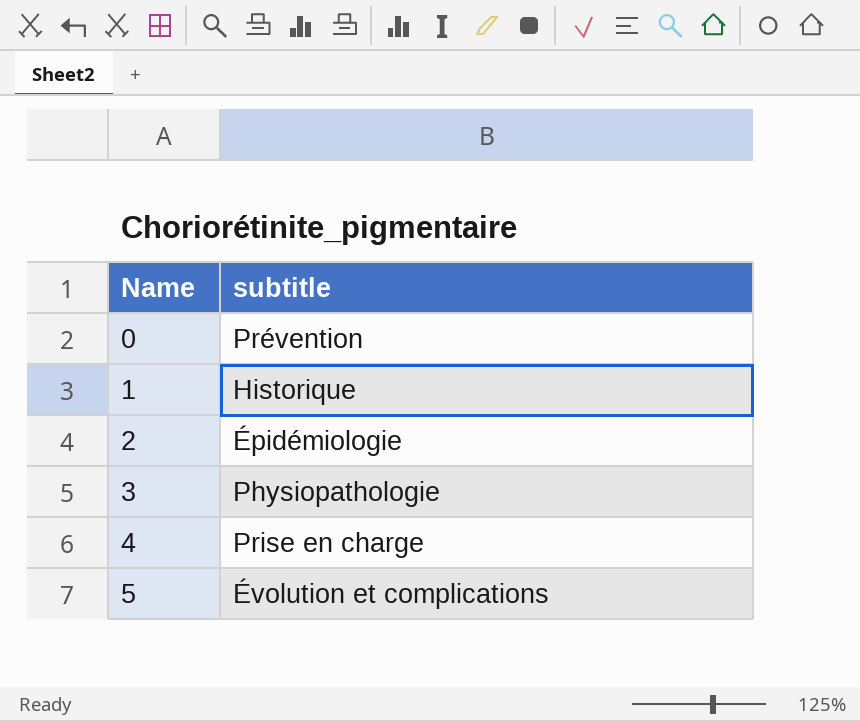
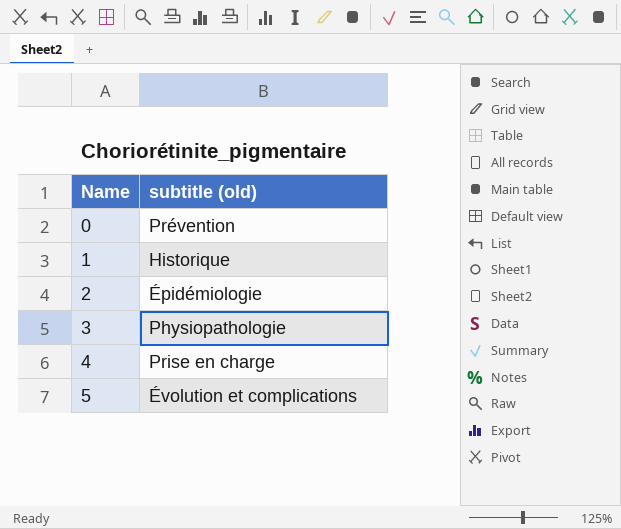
column name: subtitle -> subtitle (old)

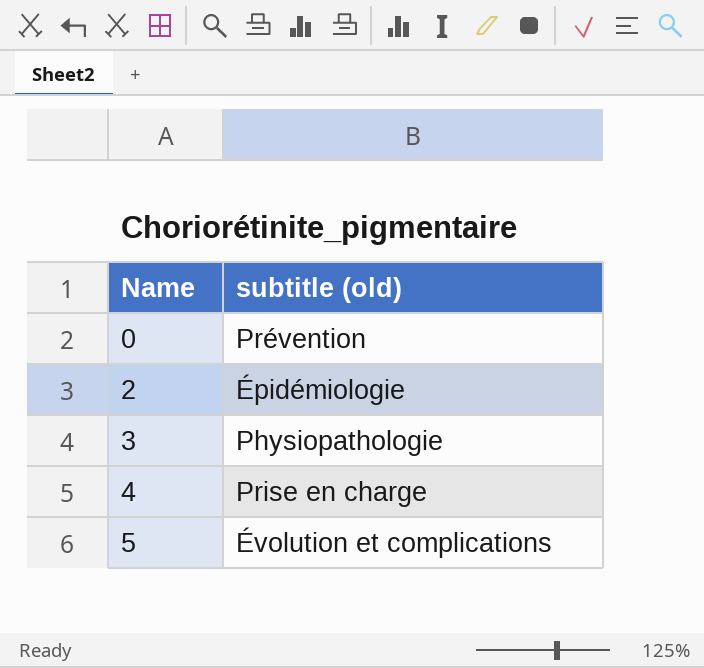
row 1: Historique -> none

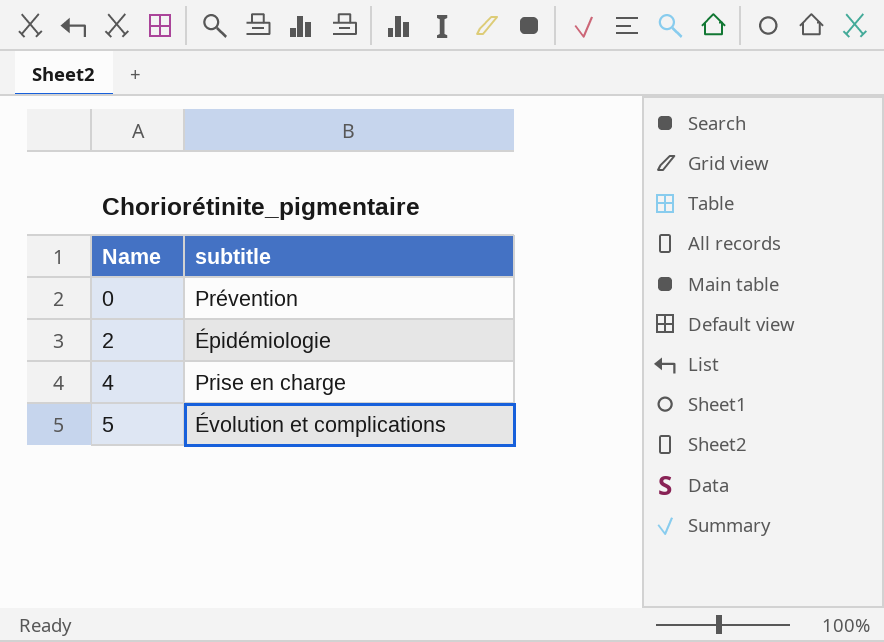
column name: subtitle (old) -> subtitle
row 3: Physiopathologie -> none

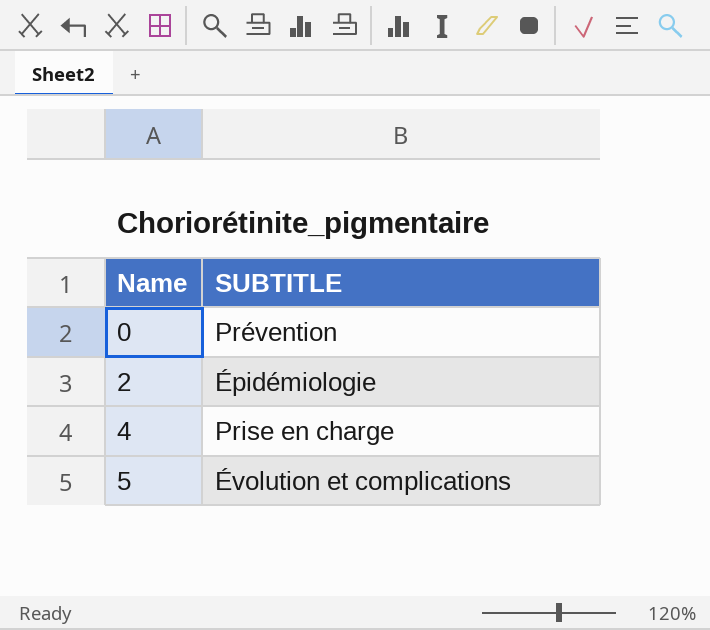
column name: subtitle -> SUBTITLE

